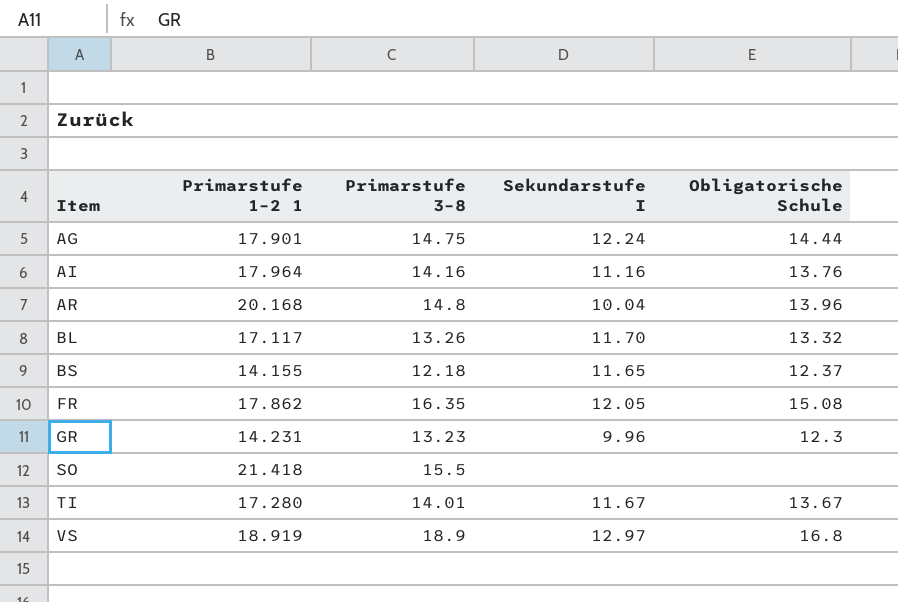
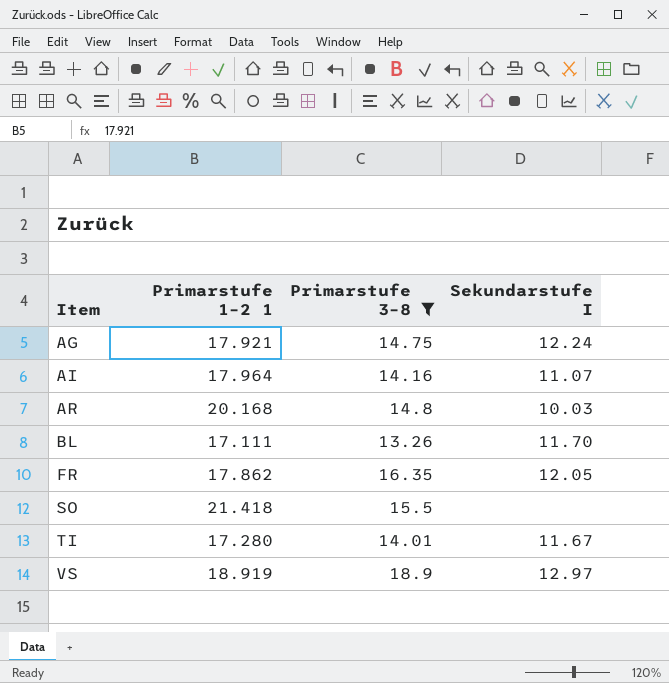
filter: none -> Primarstufe 3–8 >= 13.26
column Obligatorische Schule | position: 5 -> none
AG | Primarstufe 1–2 1: 17.901 -> 17.921
AI | Sekundarstufe I: 11.16 -> 11.07
AR | Sekundarstufe I: 10.04 -> 10.03
BL | Primarstufe 1–2 1: 17.117 -> 17.111

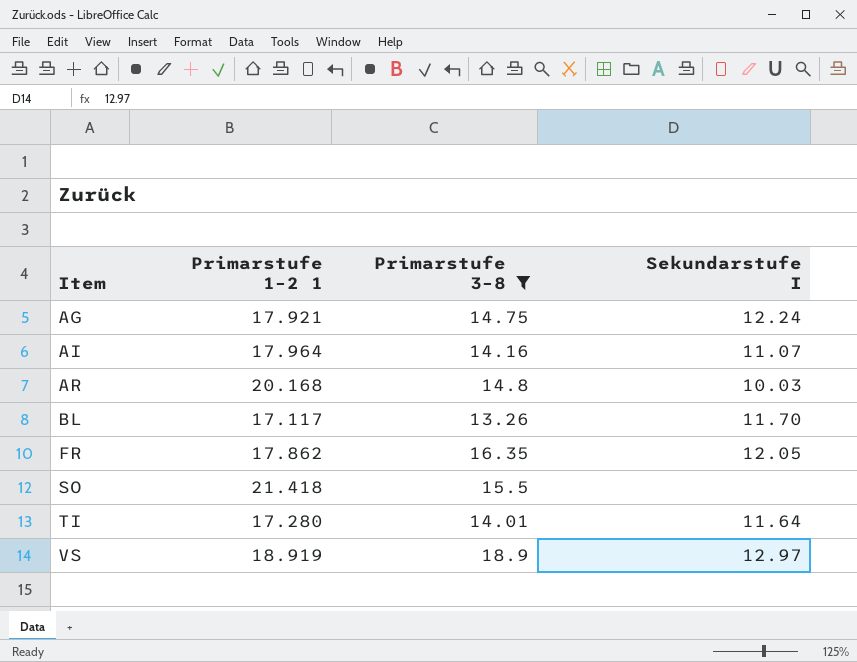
BL | Primarstufe 1–2 1: 17.111 -> 17.117
TI | Sekundarstufe I: 11.67 -> 11.64

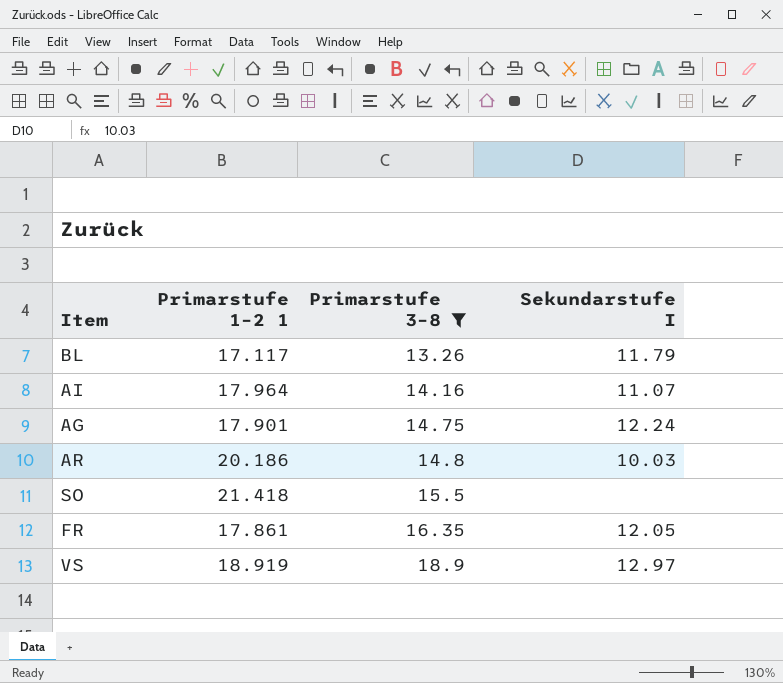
row order: Item ascending -> Primarstufe 3–8 ascending
row TI: 17.280 | 14.01 | 11.64 -> none
BL | Sekundarstufe I: 11.70 -> 11.79
AG | Primarstufe 1–2 1: 17.921 -> 17.901
AR | Primarstufe 1–2 1: 20.168 -> 20.186
FR | Primarstufe 1–2 1: 17.862 -> 17.861

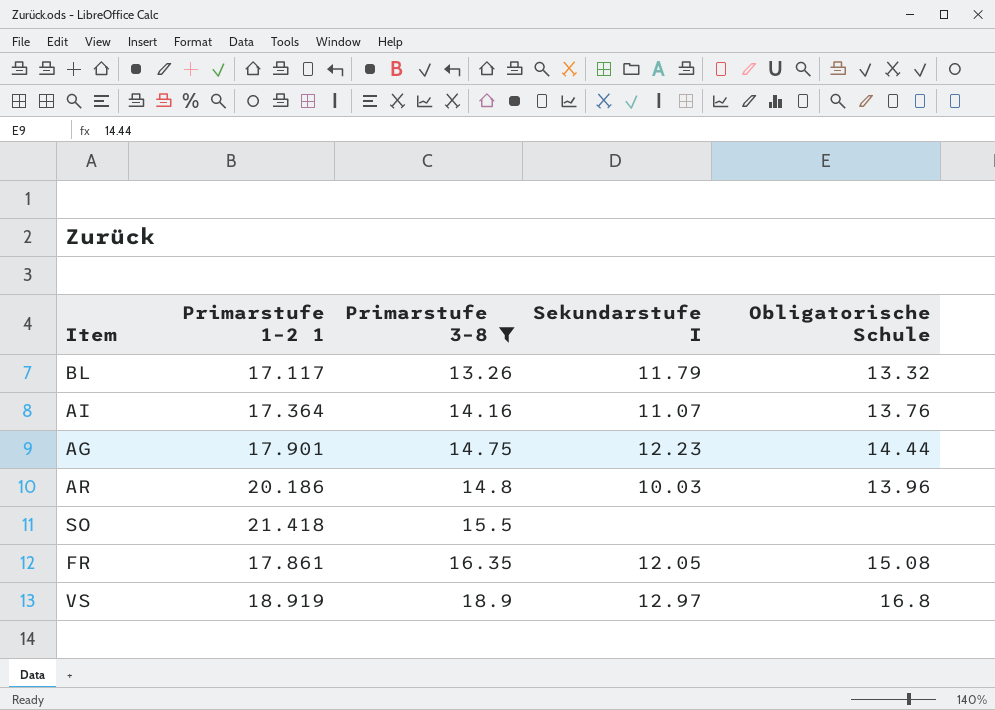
column Obligatorische Schule | position: none -> 5
AI | Primarstufe 1–2 1: 17.964 -> 17.364
AG | Sekundarstufe I: 12.24 -> 12.23

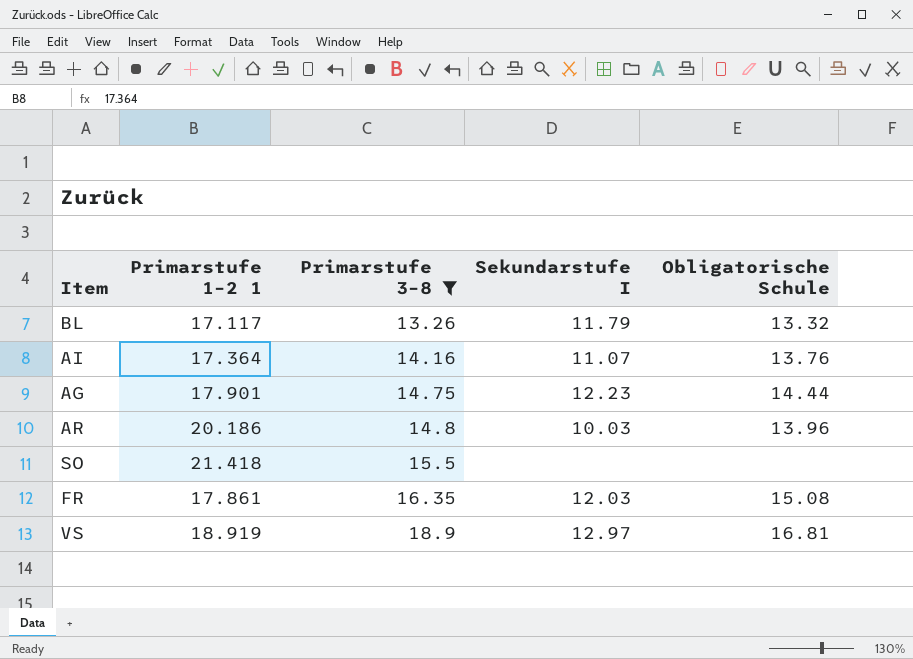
FR | Sekundarstufe I: 12.05 -> 12.03
VS | Obligatorische Schule: 16.8 -> 16.81

